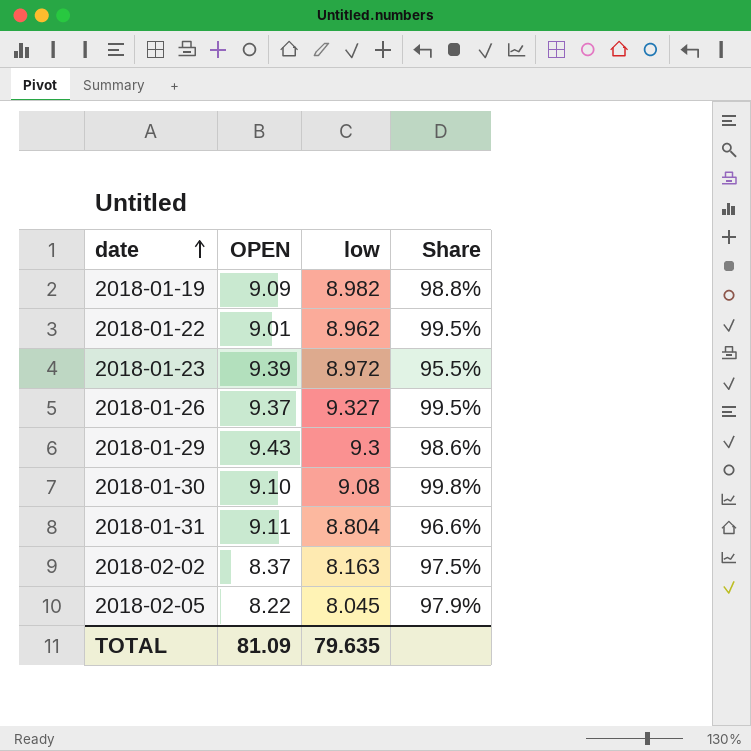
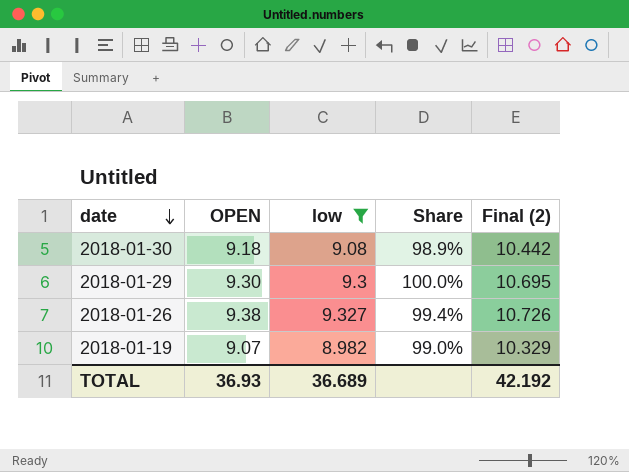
filter: none -> low >= 8.982
row order: date ascending -> date descending
column Final (2) | formula: none -> [low] * 1.15
2018-01-30 | OPEN: 9.10 -> 9.18
2018-01-30 | Share: 99.8% -> 98.9%
2018-01-29 | OPEN: 9.43 -> 9.30
2018-01-29 | Share: 98.6% -> 100.0%
2018-01-26 | OPEN: 9.37 -> 9.38
2018-01-26 | Share: 99.5% -> 99.4%
2018-01-19 | OPEN: 9.09 -> 9.07
2018-01-19 | Share: 98.8% -> 99.0%
TOTAL | OPEN: 81.09 -> 36.93
TOTAL | low: 79.635 -> 36.689

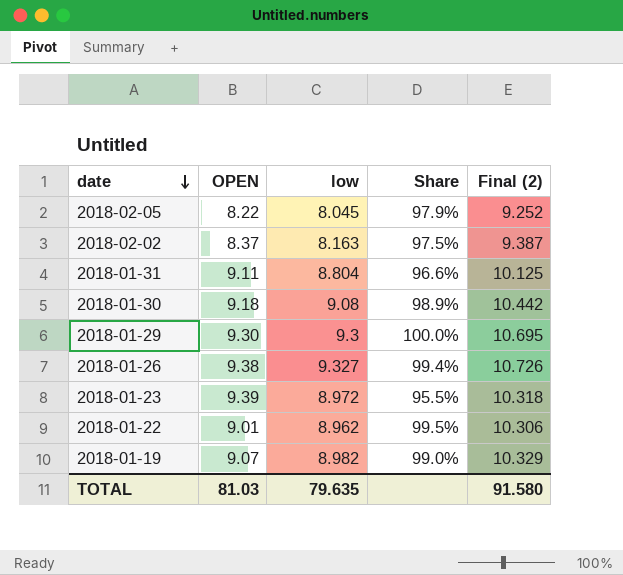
filter: low >= 8.982 -> none
TOTAL | OPEN: 36.93 -> 81.03
TOTAL | low: 36.689 -> 79.635
TOTAL | Final (2): 42.192 -> 91.580

